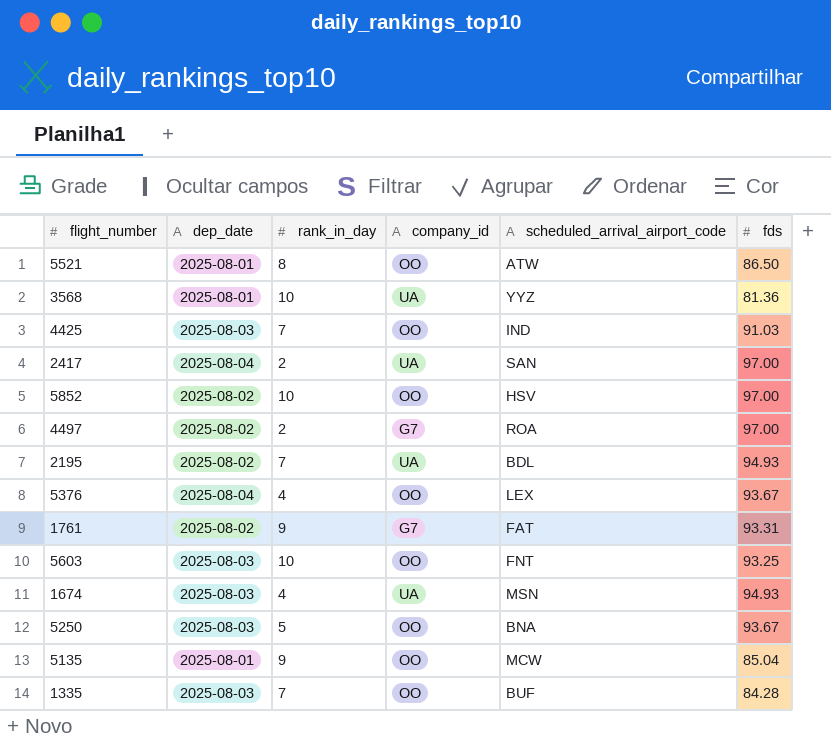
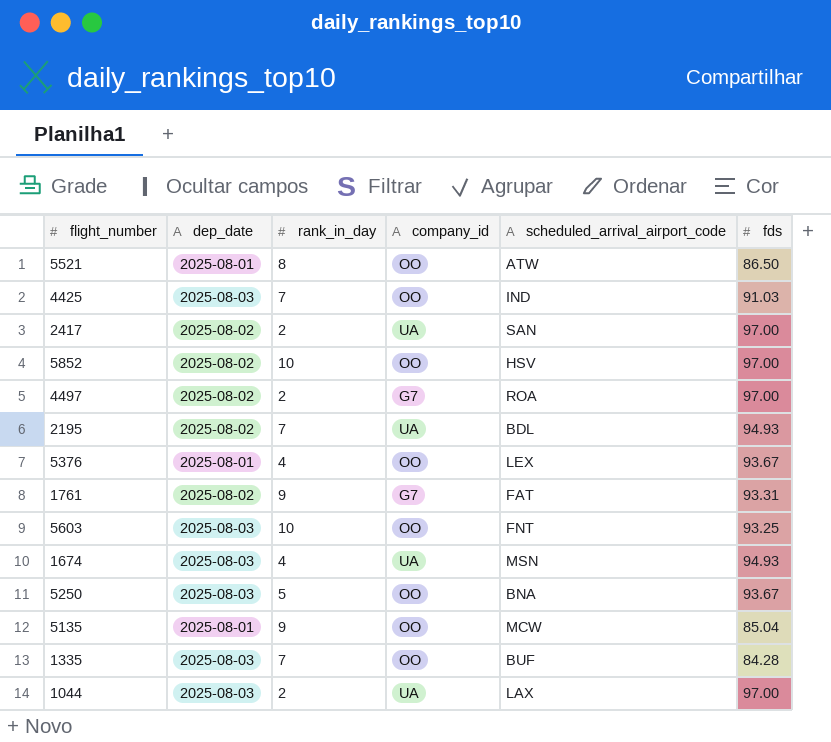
row 3568: 2025-08-01 | 10 | UA | YYZ | 81.36 -> none
2417 | dep_date: 2025-08-04 -> 2025-08-02
5376 | dep_date: 2025-08-04 -> 2025-08-01
row 1044: none -> 2025-08-03 | 2 | UA | LAX | 97.00

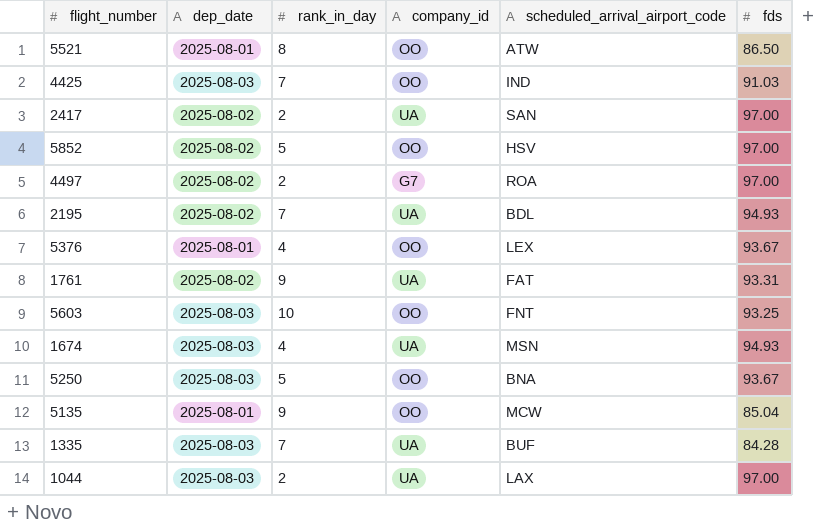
5852 | rank_in_day: 10 -> 5
1761 | company_id: G7 -> UA
1335 | company_id: OO -> UA

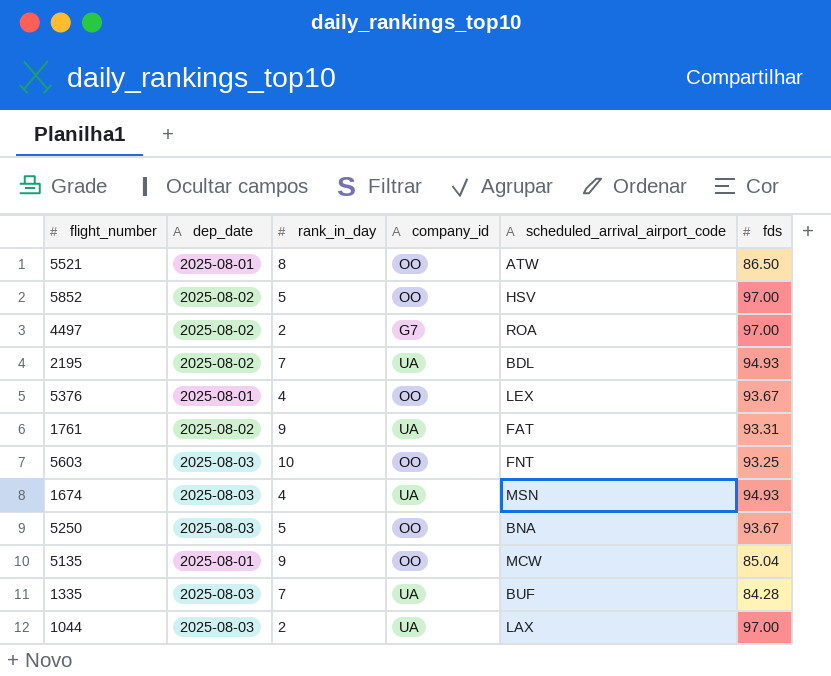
row 4425: 2025-08-03 | 7 | OO | IND | 91.03 -> none
row 2417: 2025-08-02 | 2 | UA | SAN | 97.00 -> none

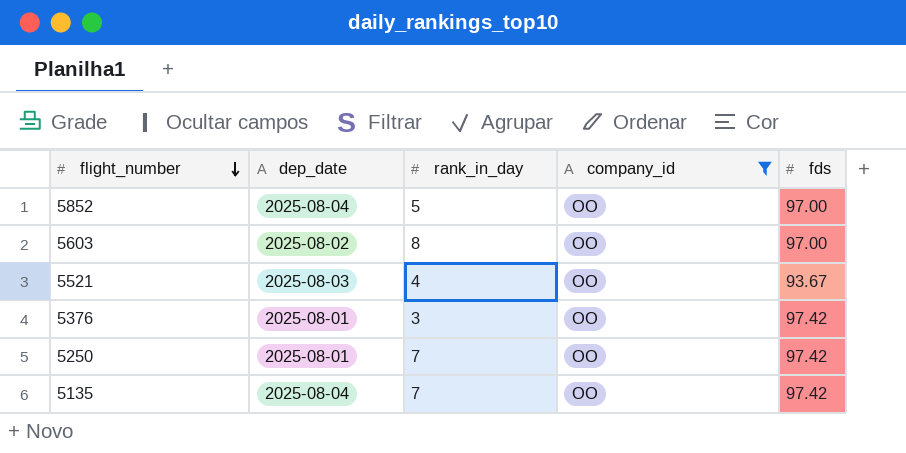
filter: none -> company_id = OO
row order: none -> flight_number descending
column scheduled_arrival_airport_code | position: 5 -> none
5852 | dep_date: 2025-08-02 -> 2025-08-04
5603 | dep_date: 2025-08-03 -> 2025-08-02
5603 | rank_in_day: 10 -> 8
5603 | fds: 93.25 -> 97.00
5521 | dep_date: 2025-08-01 -> 2025-08-03
5521 | rank_in_day: 8 -> 4
5521 | fds: 86.50 -> 93.67
5376 | rank_in_day: 4 -> 3
5376 | fds: 93.67 -> 97.42
5250 | dep_date: 2025-08-03 -> 2025-08-01
5250 | rank_in_day: 5 -> 7
5250 | fds: 93.67 -> 97.42
5135 | dep_date: 2025-08-01 -> 2025-08-04
5135 | rank_in_day: 9 -> 7
5135 | fds: 85.04 -> 97.42

